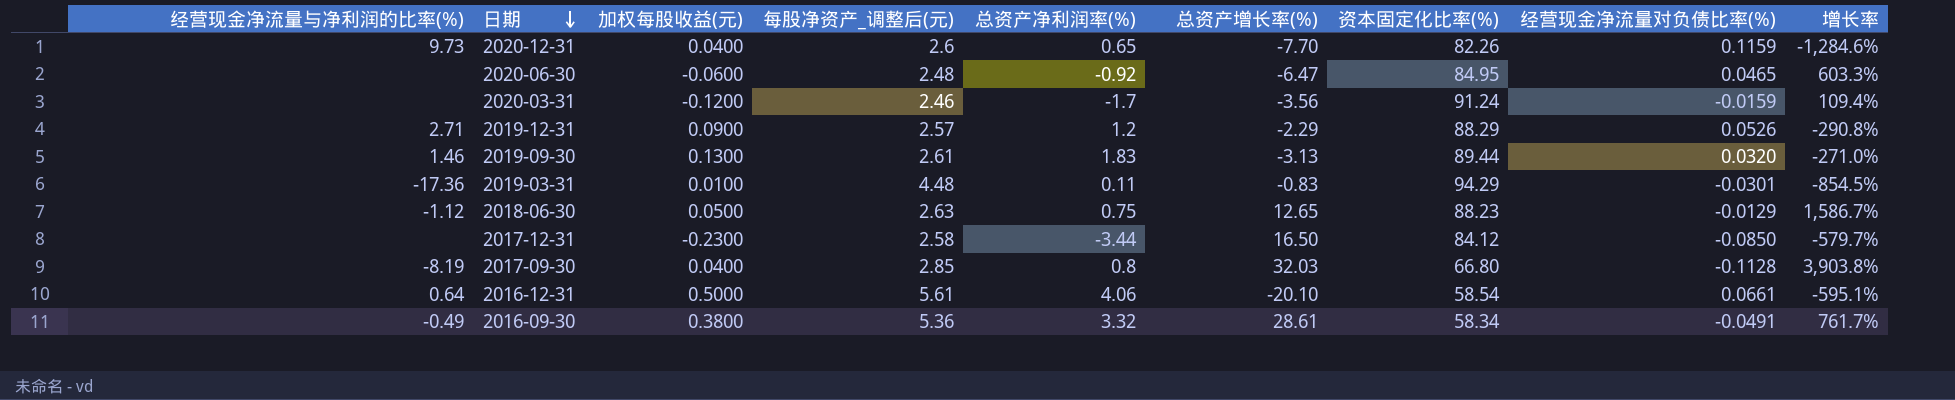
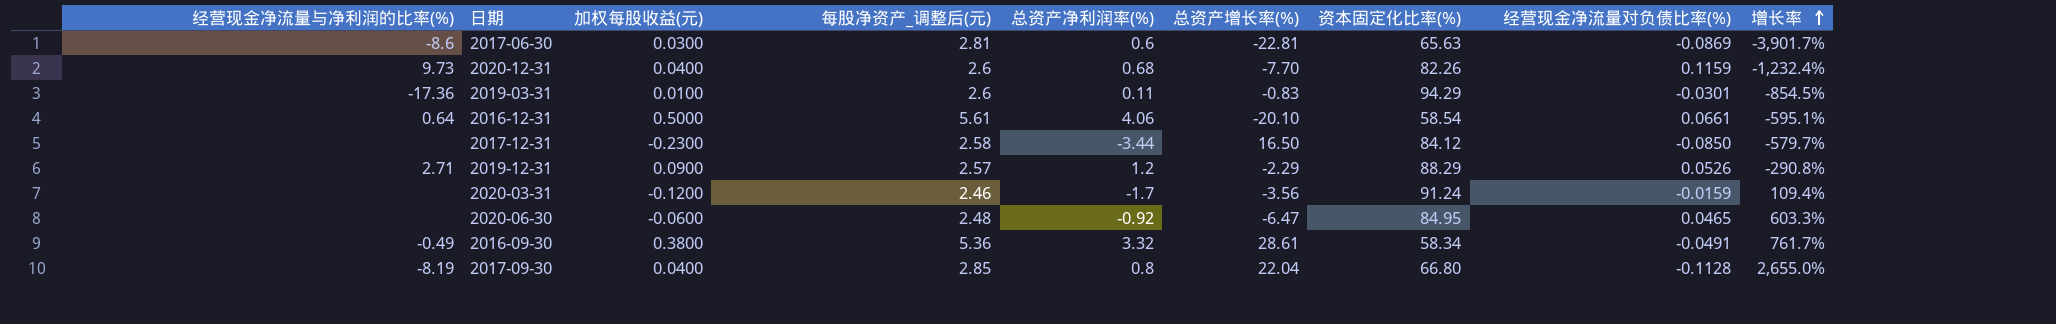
row order: 日期 descending -> 增长率 ascending
row 2019-09-30: 1.46 | 0.1300 | 2.61 | 1.83 | -3.13 | 89.44 | 0.0320 | -271.0% -> none
row 2018-06-30: -1.12 | 0.0500 | 2.63 | 0.75 | 12.65 | 88.23 | -0.0129 | 1,586.7% -> none
row 2017-06-30: none -> -8.6 | 0.0300 | 2.81 | 0.6 | -22.81 | 65.63 | -0.0869 | -3,901.7%
2020-12-31 | 总资产净利润率(%): 0.65 -> 0.68
2020-12-31 | 增长率: -1,284.6% -> -1,232.4%
2019-03-31 | 每股净资产_调整后(元): 4.48 -> 2.6
2017-09-30 | 总资产增长率(%): 32.03 -> 22.04
2017-09-30 | 增长率: 3,903.8% -> 2,655.0%

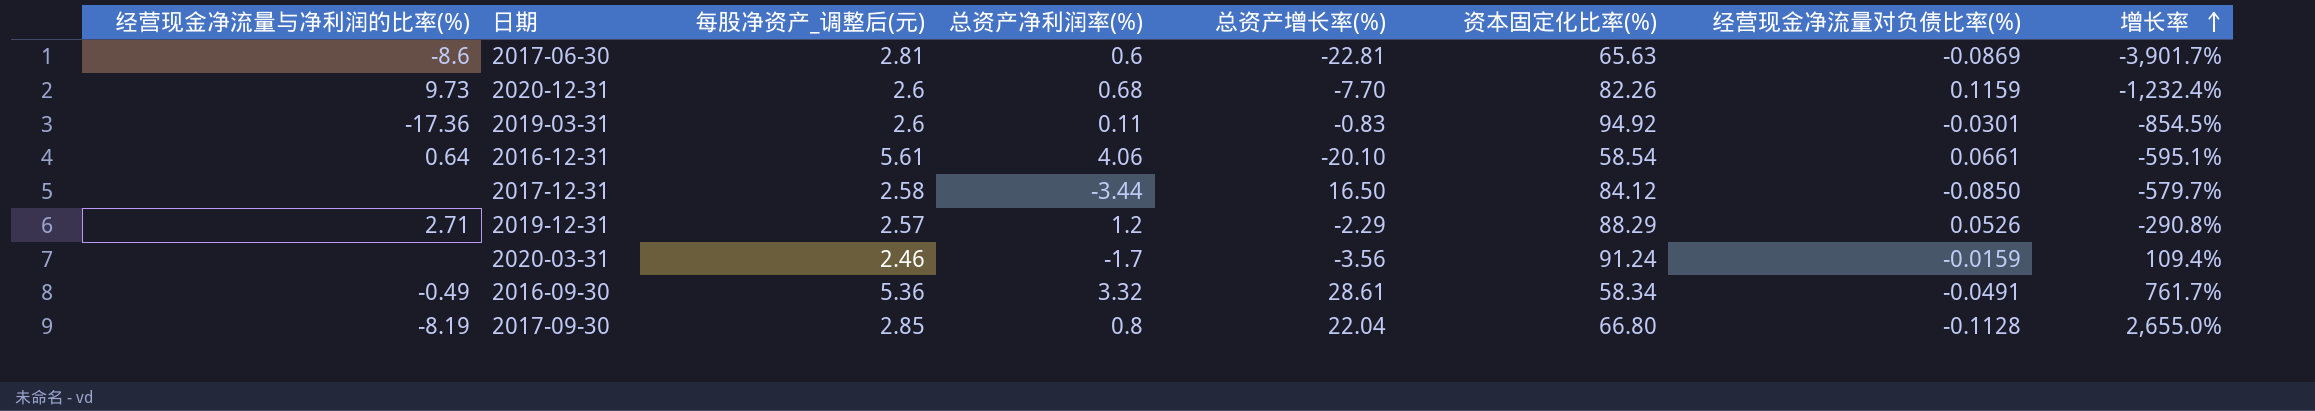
column 加权每股收益(元) | position: 3 -> none
row 2020-06-30: none | -0.0600 | 2.48 | -0.92 | -6.47 | 84.95 | 0.0465 | 603.3% -> none
2019-03-31 | 资本固定化比率(%): 94.29 -> 94.92

